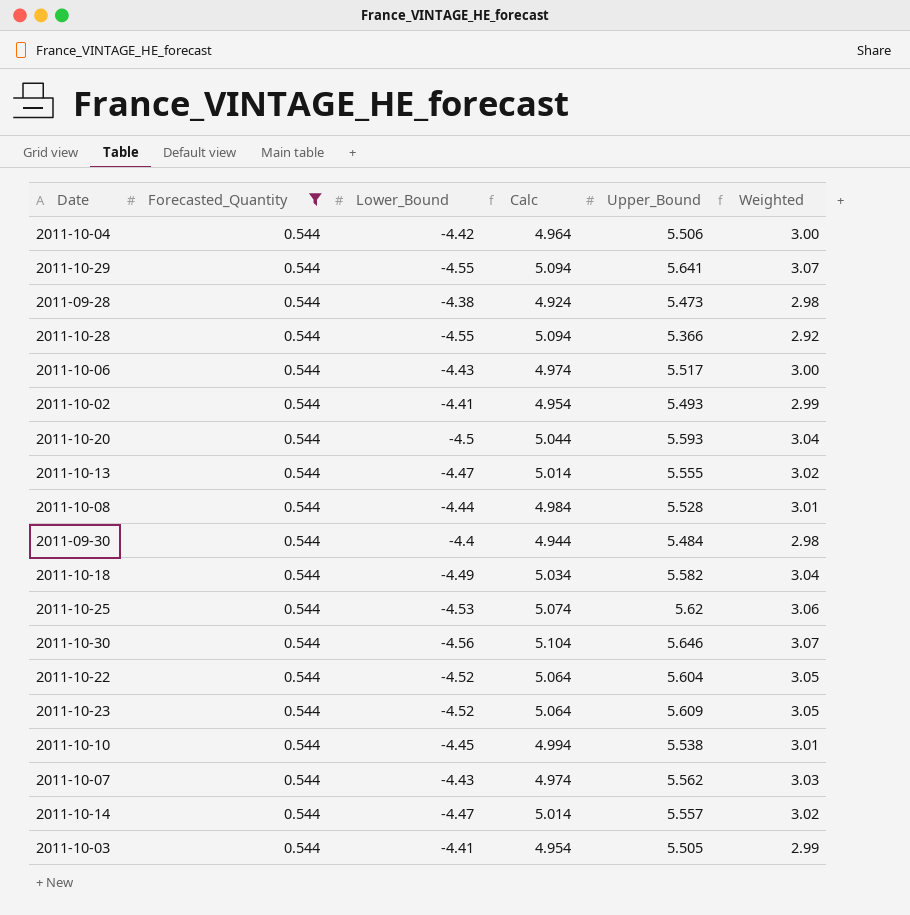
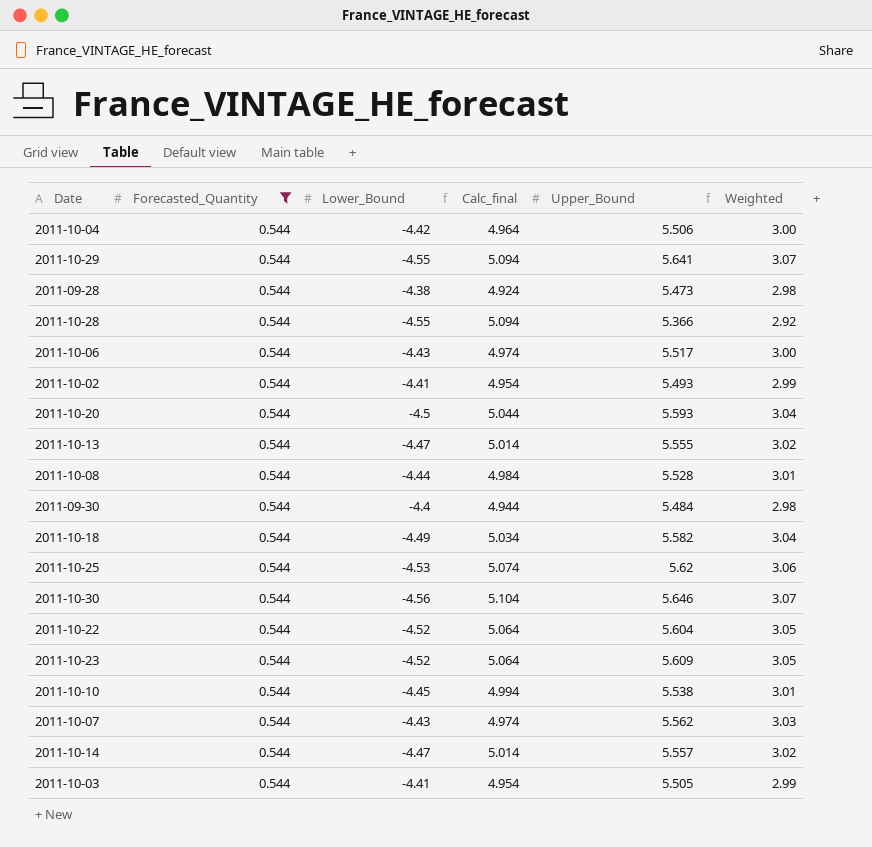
column name: Calc -> Calc_final

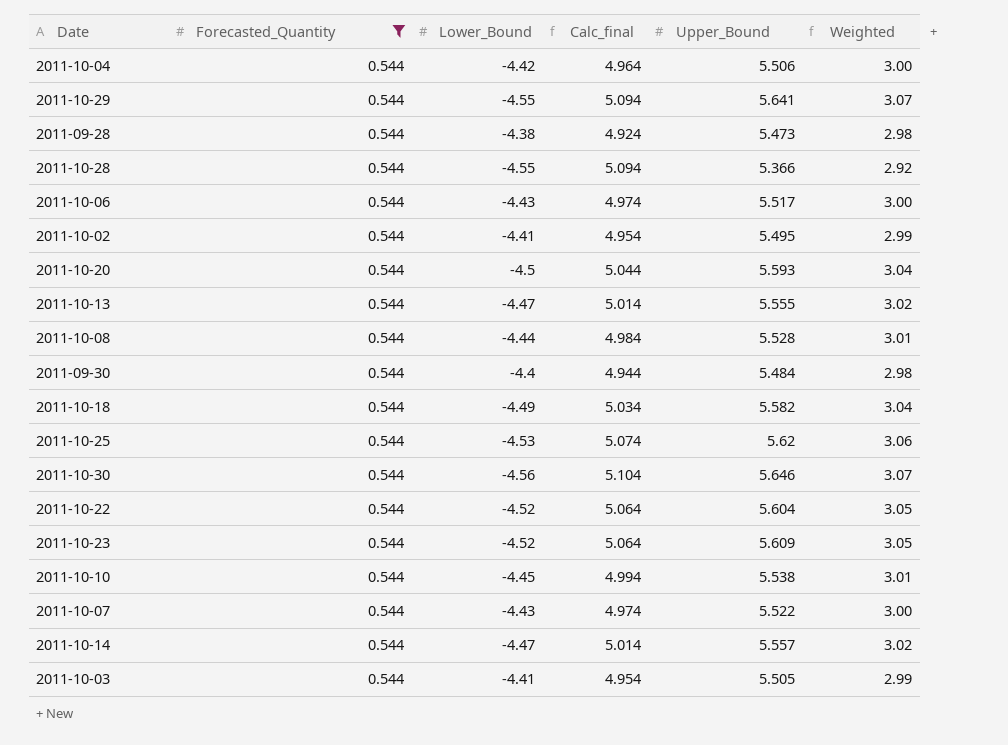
2011-10-02 | Upper_Bound: 5.493 -> 5.495
2011-10-07 | Upper_Bound: 5.562 -> 5.522
2011-10-07 | Weighted: 3.03 -> 3.00

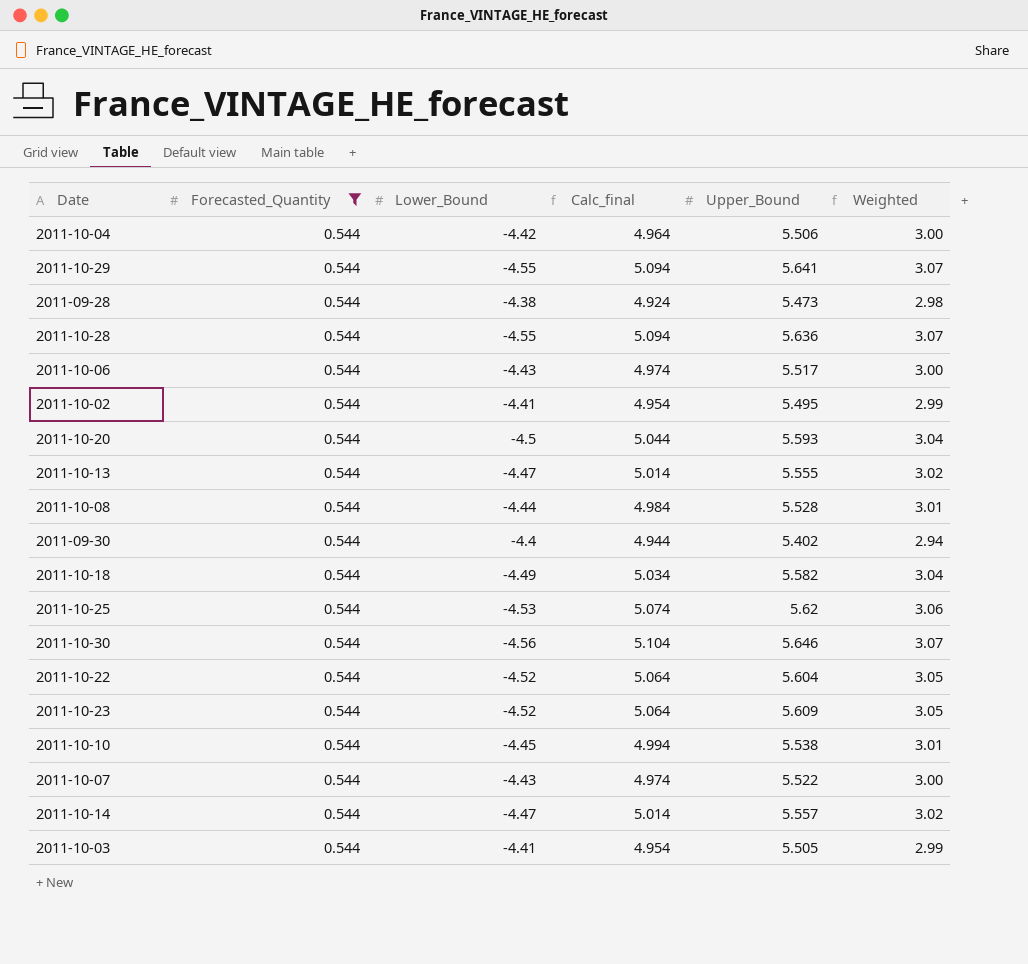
2011-10-28 | Upper_Bound: 5.366 -> 5.636
2011-10-28 | Weighted: 2.92 -> 3.07
2011-09-30 | Upper_Bound: 5.484 -> 5.402
2011-09-30 | Weighted: 2.98 -> 2.94

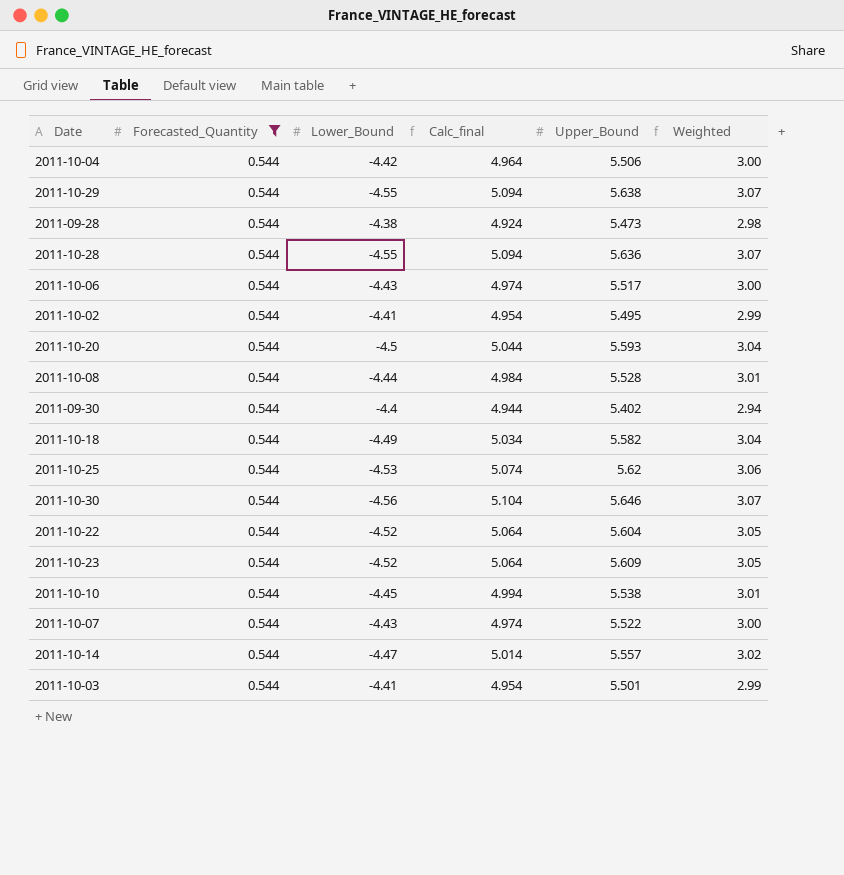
row 2011-10-13: 0.544 | -4.47 | 5.014 | 5.555 | 3.02 -> none
2011-10-29 | Upper_Bound: 5.641 -> 5.638
2011-10-03 | Upper_Bound: 5.505 -> 5.501

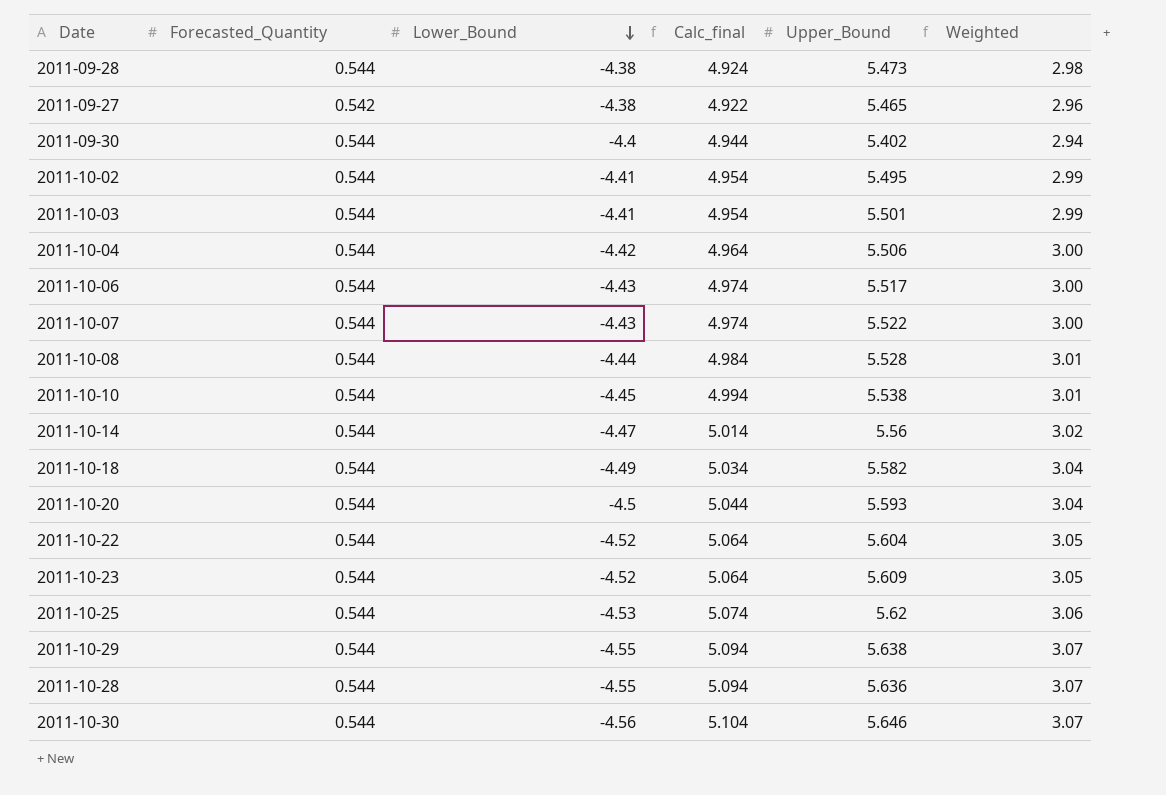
filter: Forecasted_Quantity = 0.544 -> none
row order: none -> Lower_Bound descending
2011-10-14 | Upper_Bound: 5.557 -> 5.56

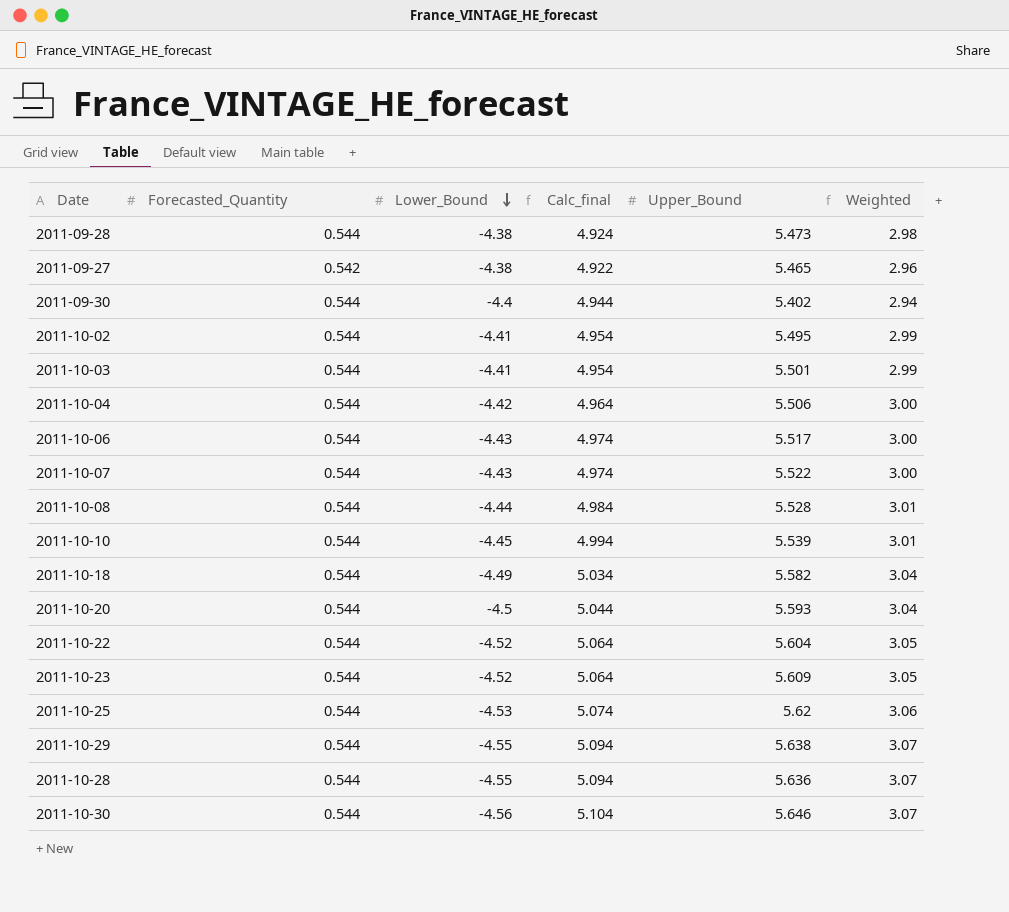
row 2011-10-14: 0.544 | -4.47 | 5.014 | 5.56 | 3.02 -> none
2011-10-10 | Upper_Bound: 5.538 -> 5.539

